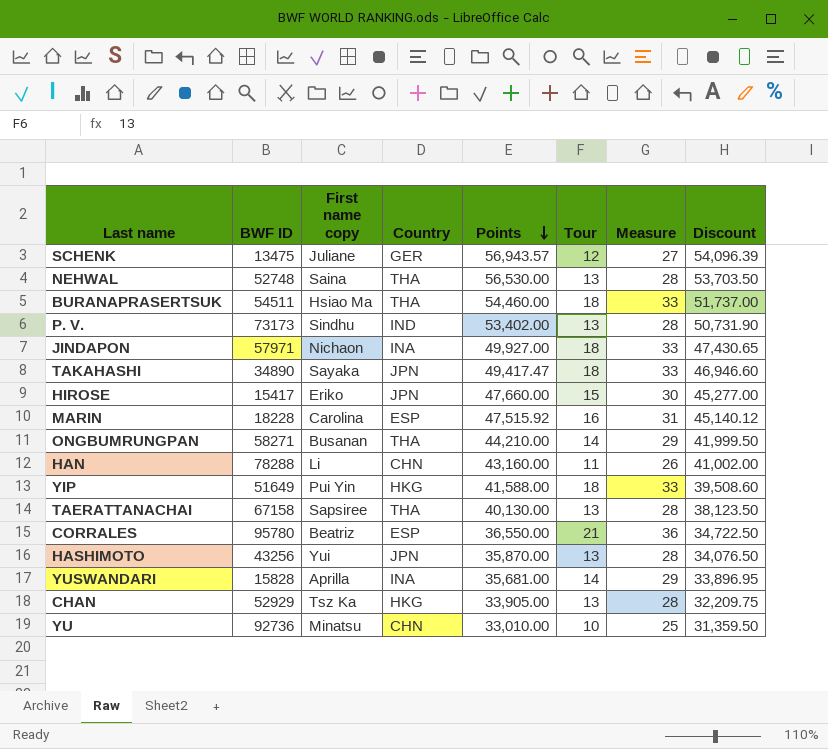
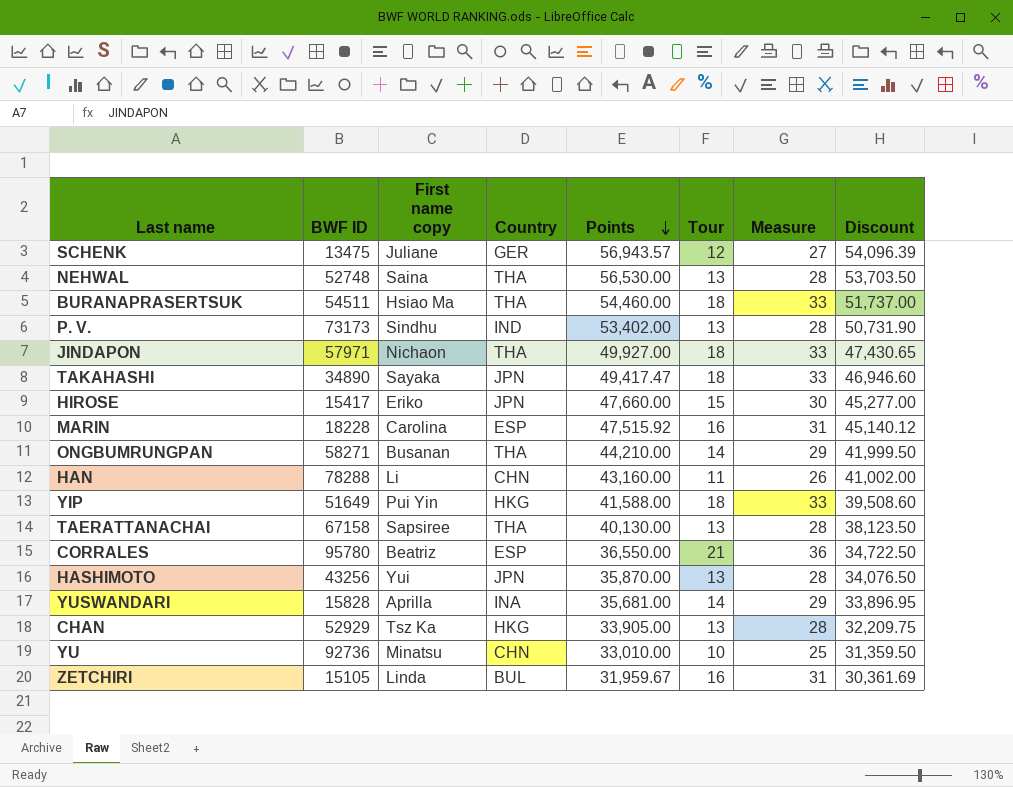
JINDAPON | Country: INA -> THA
row ZETCHIRI: none -> 15105 | Linda | BUL | 31,959.67 | 16 | 31 | 30,361.69

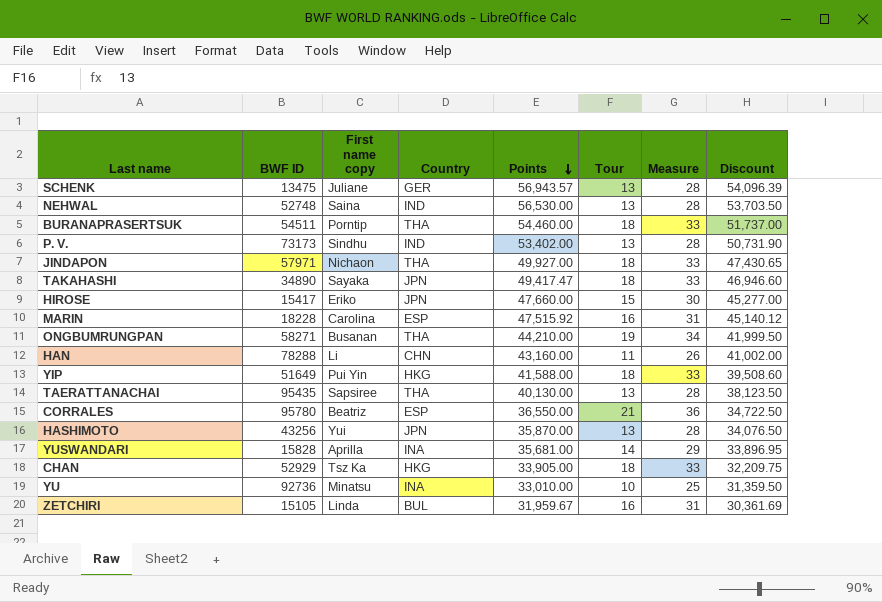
SCHENK | Tour: 12 -> 13
SCHENK | Measure: 27 -> 28
NEHWAL | Country: THA -> IND
BURANAPRASERTSUK | First name copy: Hsiao Ma -> Porntip
ONGBUMRUNGPAN | Tour: 14 -> 19
ONGBUMRUNGPAN | Measure: 29 -> 34
TAERATTANACHAI | BWF ID: 67158 -> 95435
CHAN | Tour: 13 -> 18
CHAN | Measure: 28 -> 33
YU | Country: CHN -> INA

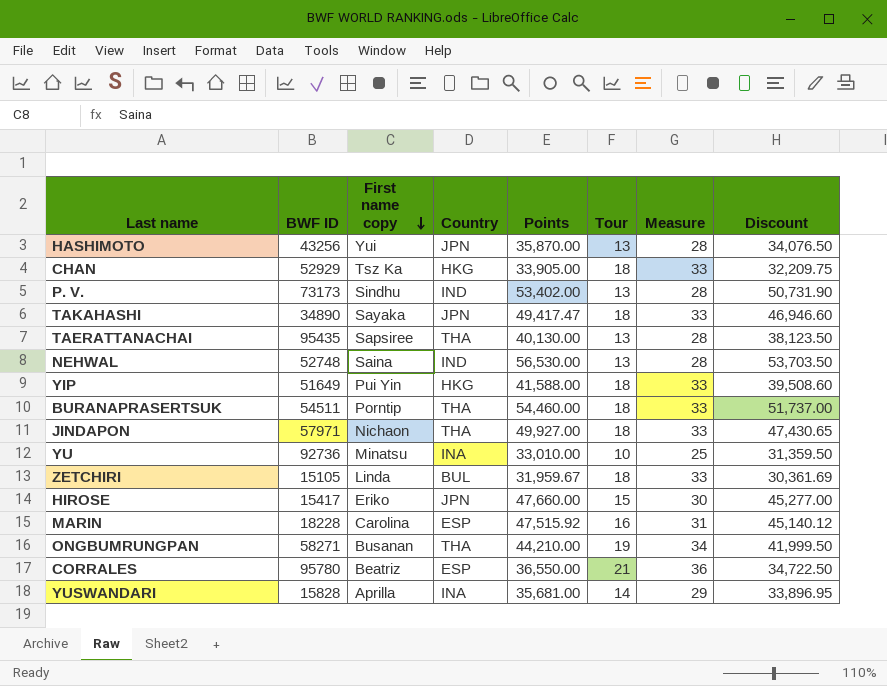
row order: Points descending -> First name copy descending
row SCHENK: 13475 | Juliane | GER | 56,943.57 | 13 | 28 | 54,096.39 -> none
row HAN: 78288 | Li | CHN | 43,160.00 | 11 | 26 | 41,002.00 -> none
ZETCHIRI | Tour: 16 -> 18
ZETCHIRI | Measure: 31 -> 33

